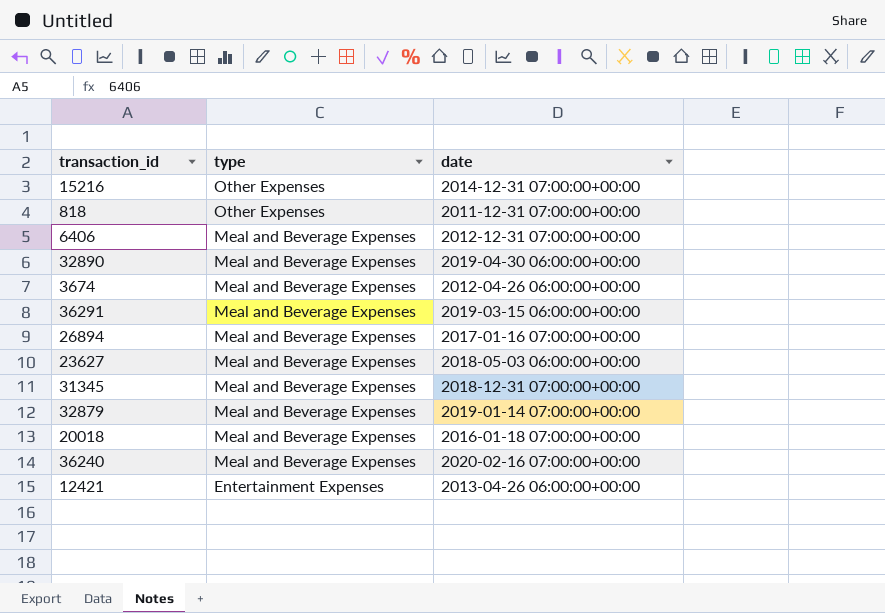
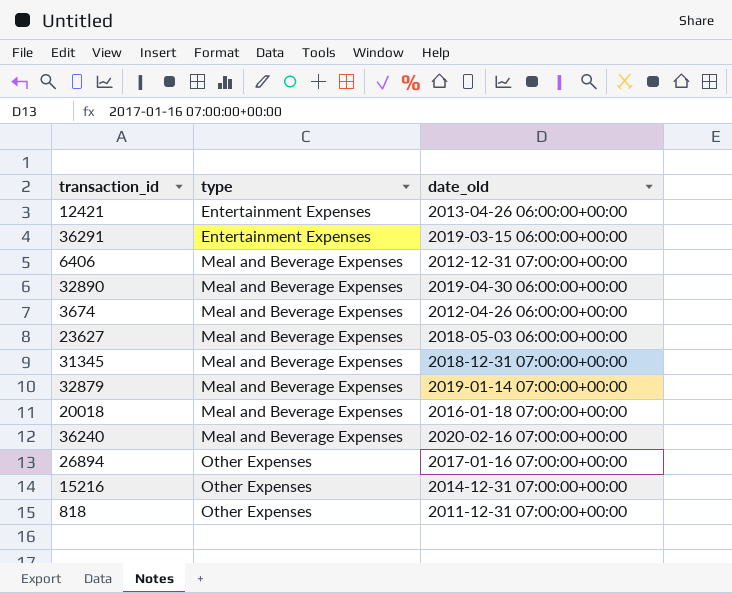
row order: type descending -> type ascending
column name: date -> date_old
36291 | type: Meal and Beverage Expenses -> Entertainment Expenses
26894 | type: Meal and Beverage Expenses -> Other Expenses

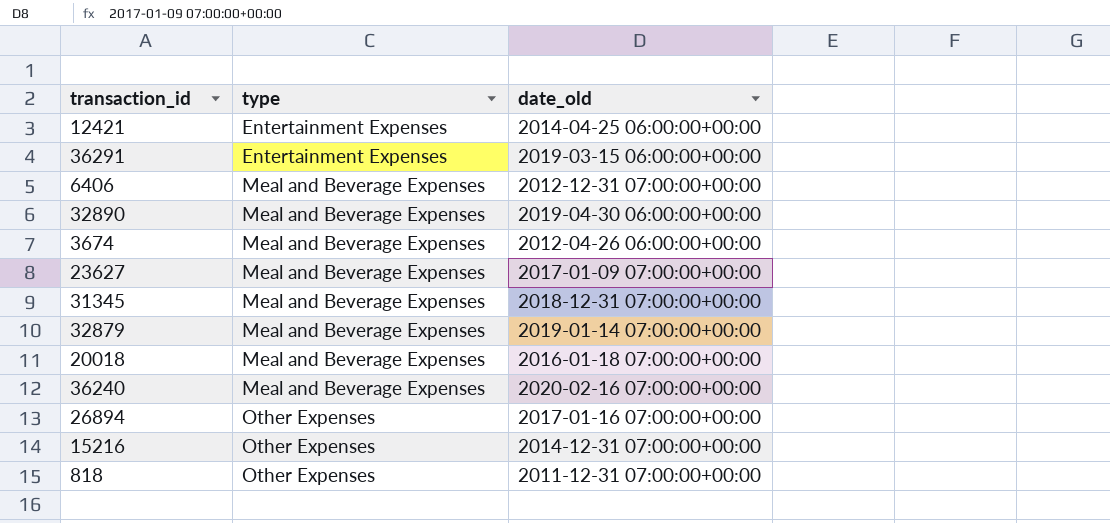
12421 | date_old: 2013-04-26 06:00:00+00:00 -> 2014-04-25 06:00:00+00:00
23627 | date_old: 2018-05-03 06:00:00+00:00 -> 2017-01-09 07:00:00+00:00

